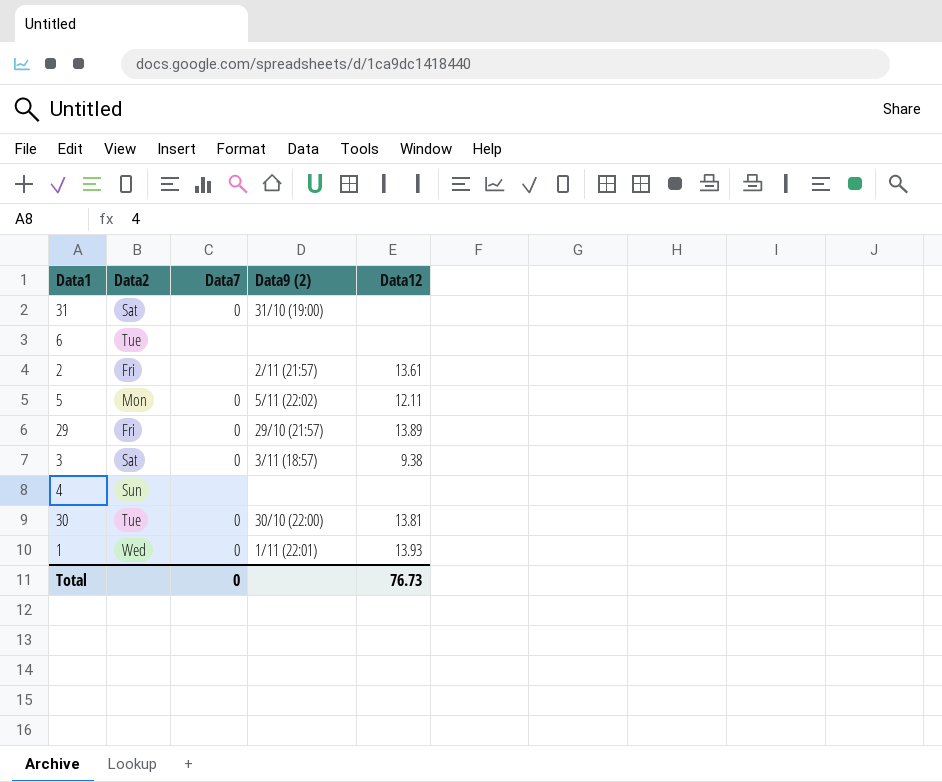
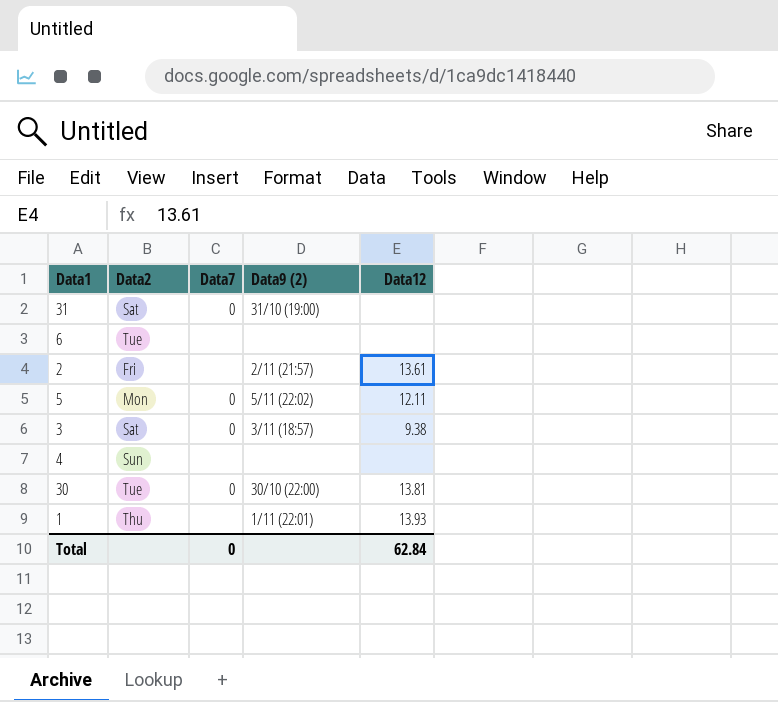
row 29: Fri | 0 | 29/10 (21:57) | 13.89 -> none
1 | Data2: Wed -> Thu
1 | Data7: 0 -> none
Total | Data12: 76.73 -> 62.84

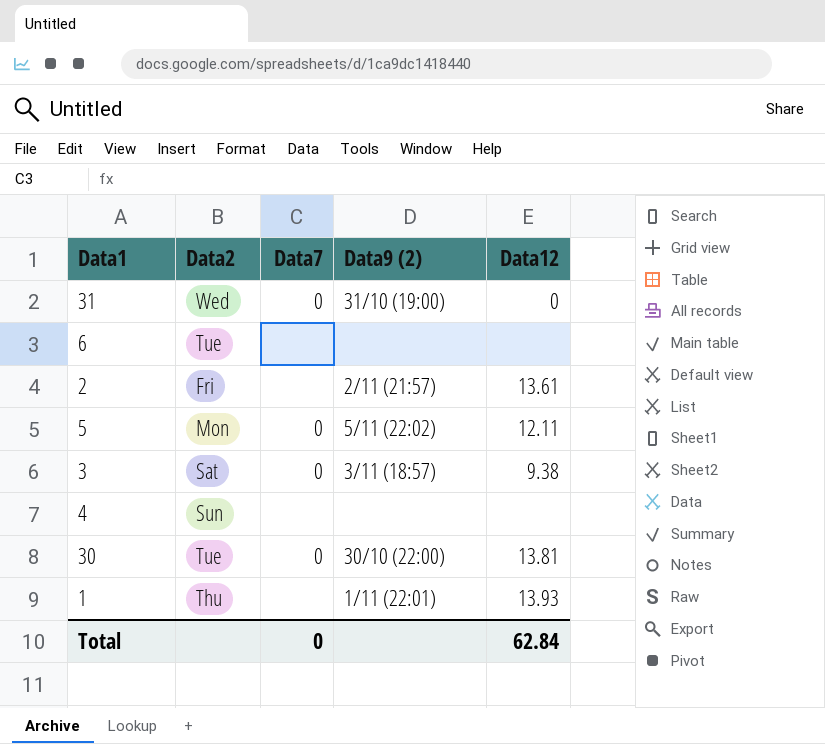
31 | Data2: Sat -> Wed
31 | Data12: none -> 0

